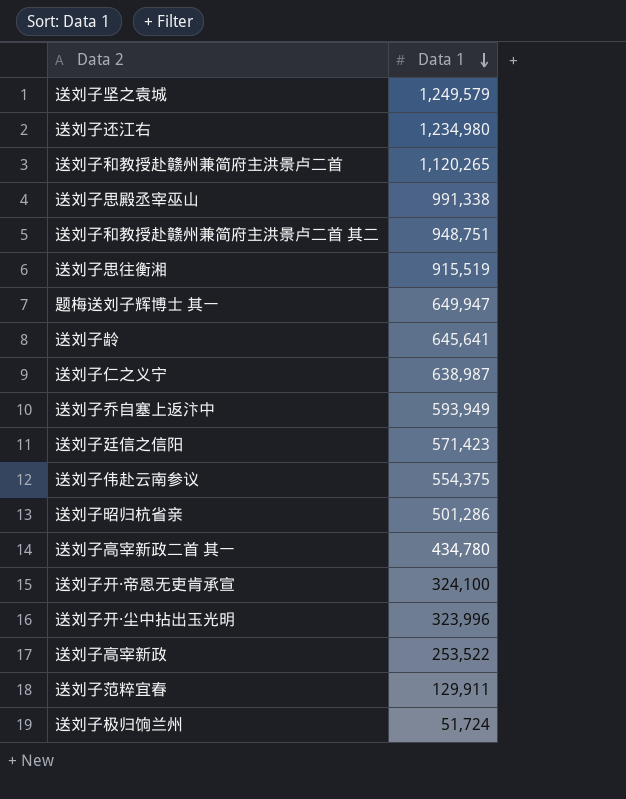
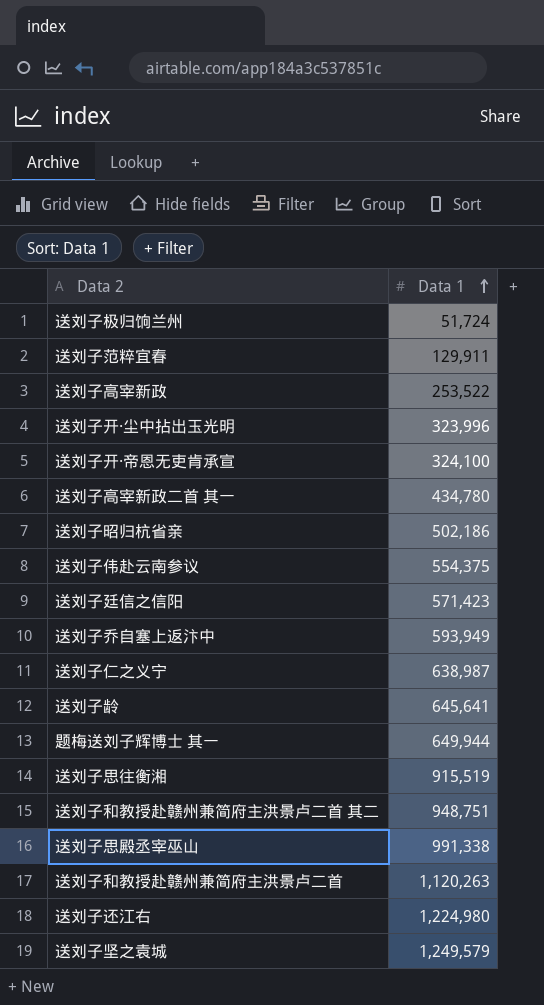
row order: Data 1 descending -> Data 1 ascending
送刘子昭归杭省亲 | Data 1: 501,286 -> 502,186
题梅送刘子辉博士 其一 | Data 1: 649,947 -> 649,944
送刘子和教授赴赣州兼简府主洪景卢二首 | Data 1: 1,120,265 -> 1,120,263
送刘子还江右 | Data 1: 1,234,980 -> 1,224,980

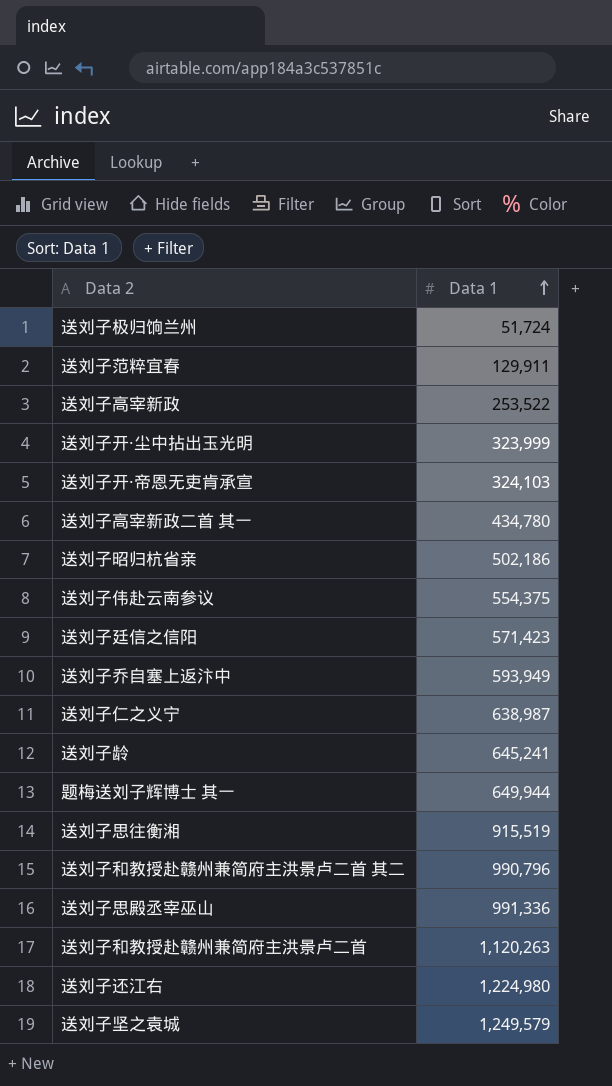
送刘子开·尘中拈出玉光明 | Data 1: 323,996 -> 323,999
送刘子开·帝恩无吏肯承宣 | Data 1: 324,100 -> 324,103
送刘子龄 | Data 1: 645,641 -> 645,241
送刘子和教授赴赣州兼简府主洪景卢二首 其二 | Data 1: 948,751 -> 990,796
送刘子思殿丞宰巫山 | Data 1: 991,338 -> 991,336

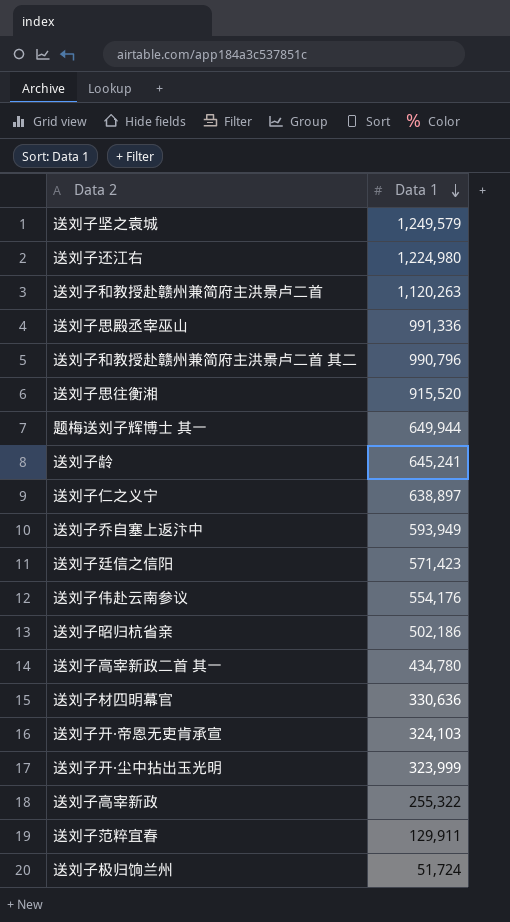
row order: Data 1 ascending -> Data 1 descending
送刘子思往衡湘 | Data 1: 915,519 -> 915,520
送刘子仁之义宁 | Data 1: 638,987 -> 638,897
送刘子伟赴云南参议 | Data 1: 554,375 -> 554,176
row 送刘子材四明幕官: none -> 330,636
送刘子高宰新政 | Data 1: 253,522 -> 255,322

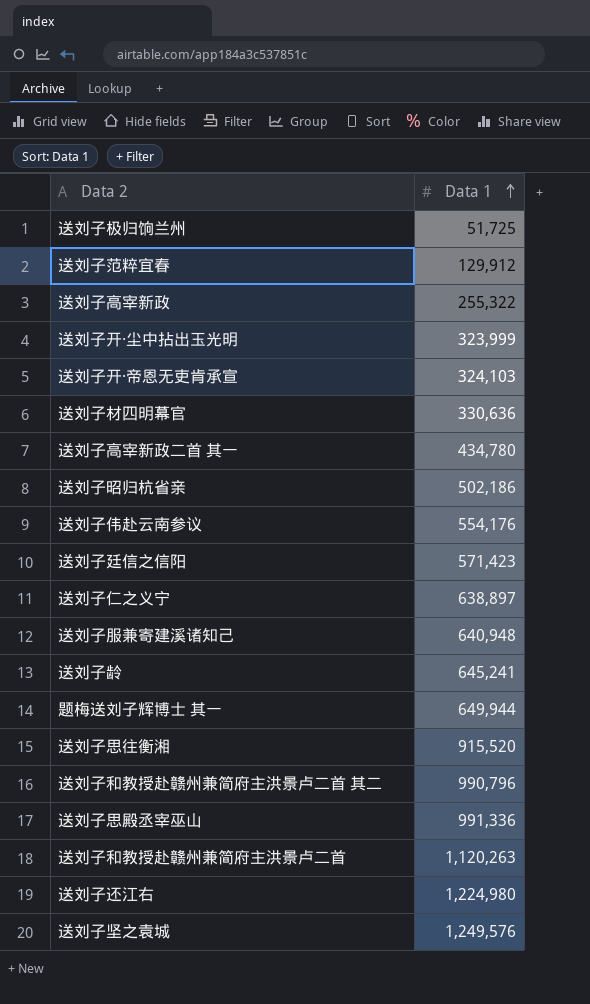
row order: Data 1 descending -> Data 1 ascending
row 送刘子乔自塞上返汴中: 593,949 -> none
送刘子极归饷兰州 | Data 1: 51,724 -> 51,725
送刘子范粹宜春 | Data 1: 129,911 -> 129,912
row 送刘子服兼寄建溪诸知己: none -> 640,948
送刘子坚之袁城 | Data 1: 1,249,579 -> 1,249,576

